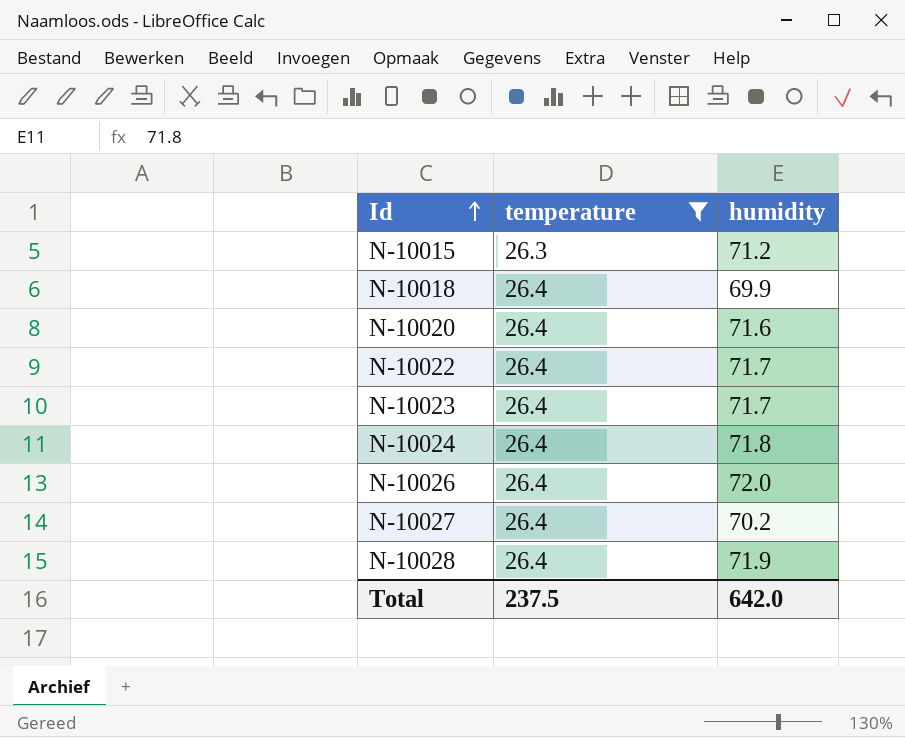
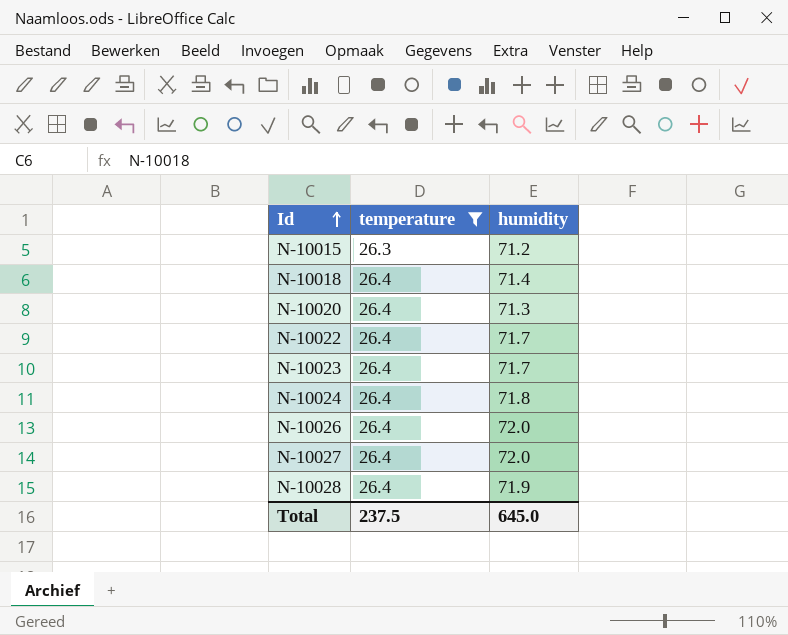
N-10018 | humidity: 69.9 -> 71.4
N-10020 | humidity: 71.6 -> 71.3
N-10027 | humidity: 70.2 -> 72.0
Total | humidity: 642.0 -> 645.0

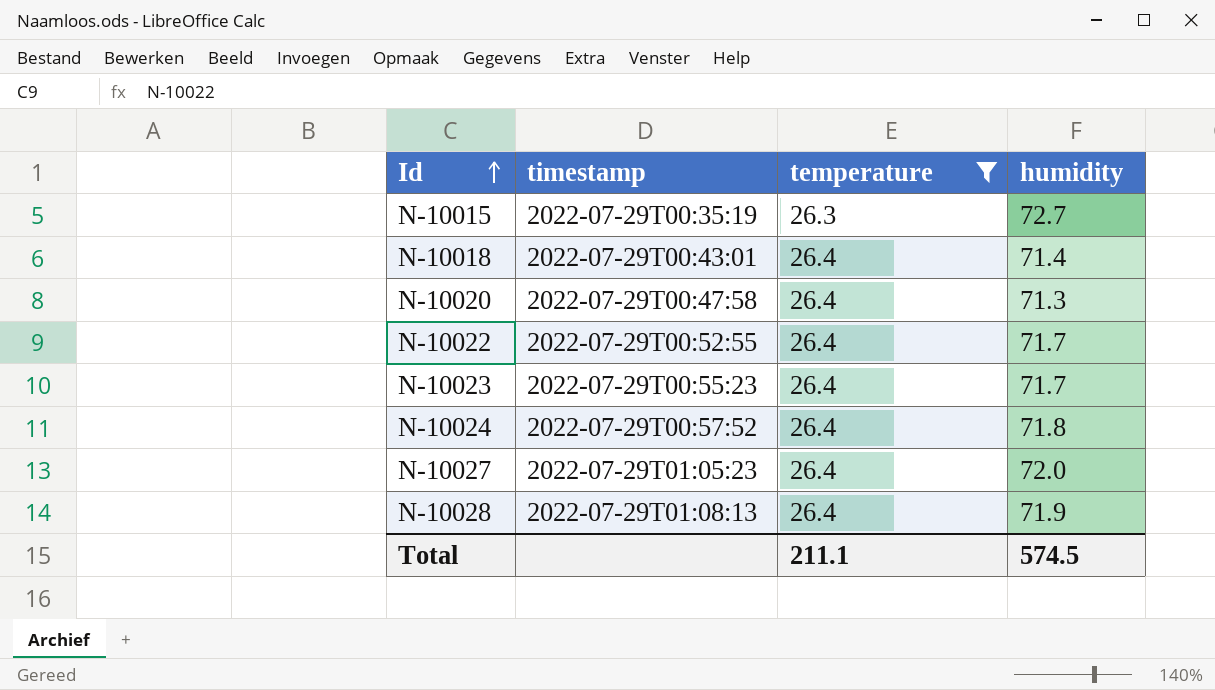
column timestamp | position: none -> 2
row N-10026: 26.4 | 72.0 -> none
N-10015 | humidity: 71.2 -> 72.7
Total | temperature: 237.5 -> 211.1
Total | humidity: 645.0 -> 574.5

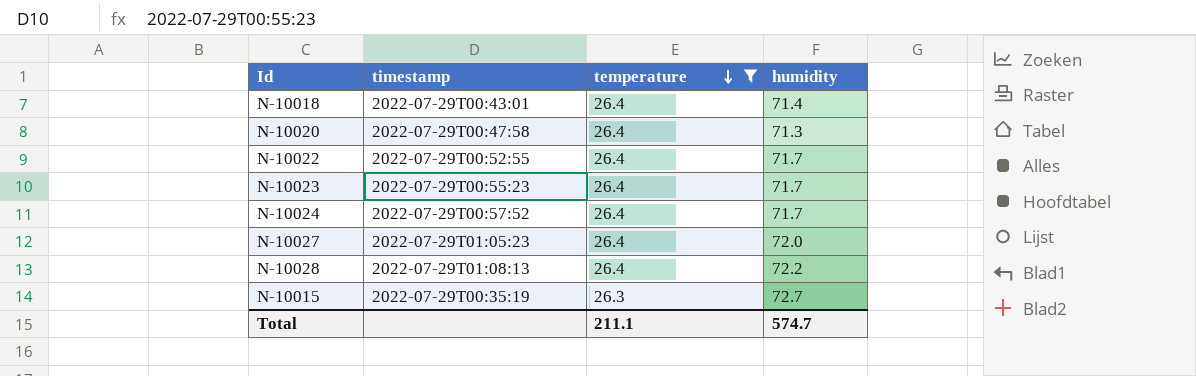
row order: Id ascending -> temperature descending
N-10024 | humidity: 71.8 -> 71.7
N-10028 | humidity: 71.9 -> 72.2
Total | humidity: 574.5 -> 574.7

